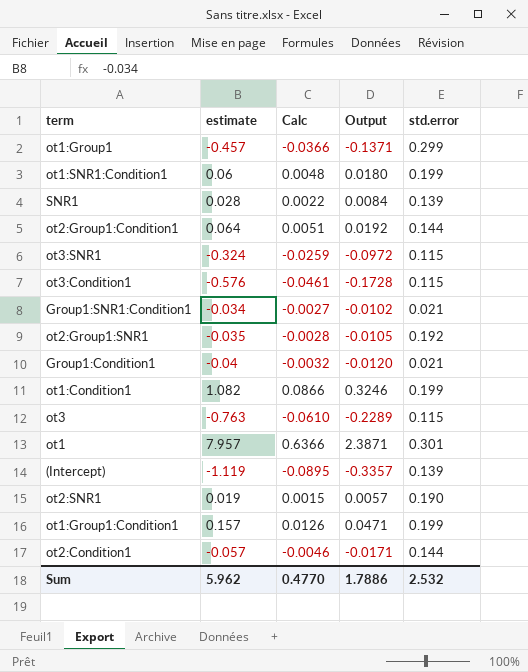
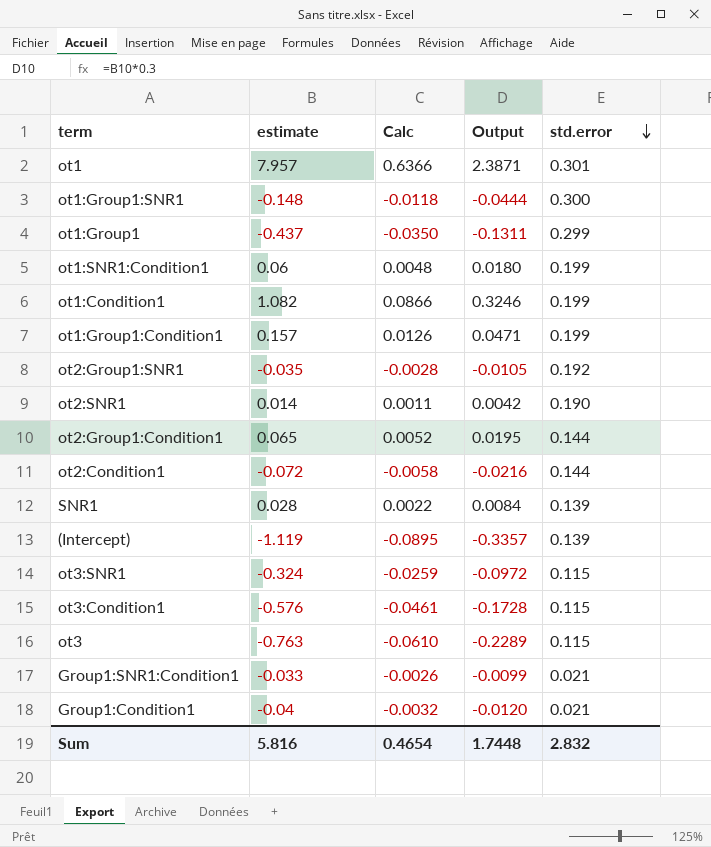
row order: none -> std.error descending
row ot1:Group1:SNR1: none -> -0.148 | -0.0118 | -0.0444 | 0.300
ot1:Group1 | estimate: -0.457 -> -0.437
ot1:Group1 | Calc: -0.0366 -> -0.0350
ot1:Group1 | Output: -0.1371 -> -0.1311
ot2:SNR1 | estimate: 0.019 -> 0.014
ot2:SNR1 | Calc: 0.0015 -> 0.0011
ot2:SNR1 | Output: 0.0057 -> 0.0042
ot2:Group1:Condition1 | estimate: 0.064 -> 0.065
ot2:Group1:Condition1 | Calc: 0.0051 -> 0.0052
ot2:Group1:Condition1 | Output: 0.0192 -> 0.0195
ot2:Condition1 | estimate: -0.057 -> -0.072
ot2:Condition1 | Calc: -0.0046 -> -0.0058
ot2:Condition1 | Output: -0.0171 -> -0.0216
Group1:SNR1:Condition1 | estimate: -0.034 -> -0.033
Group1:SNR1:Condition1 | Calc: -0.0027 -> -0.0026
Group1:SNR1:Condition1 | Output: -0.0102 -> -0.0099
Sum | estimate: 5.962 -> 5.816
Sum | Calc: 0.4770 -> 0.4654
Sum | Output: 1.7886 -> 1.7448
Sum | std.error: 2.532 -> 2.832

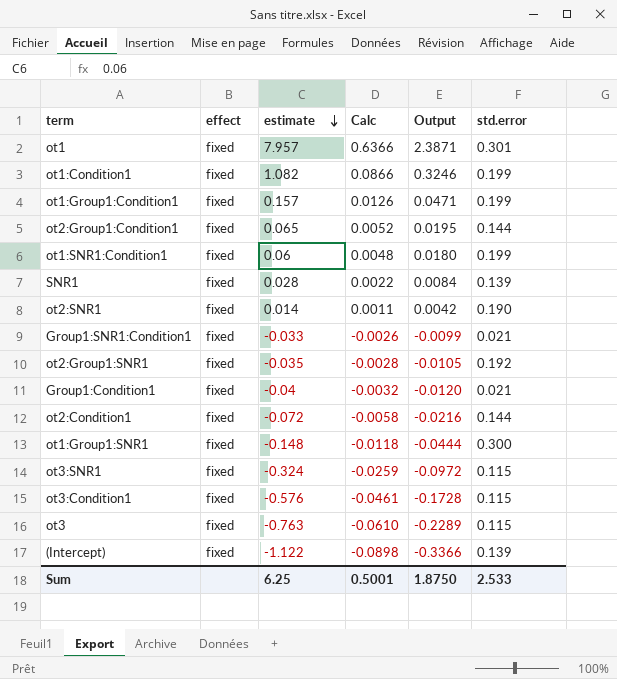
row order: std.error descending -> estimate descending
column effect | position: none -> 2
row ot1:Group1: -0.437 | -0.0350 | -0.1311 | 0.299 -> none
(Intercept) | estimate: -1.119 -> -1.122
(Intercept) | Calc: -0.0895 -> -0.0898
(Intercept) | Output: -0.3357 -> -0.3366
Sum | estimate: 5.816 -> 6.25
Sum | Calc: 0.4654 -> 0.5001
Sum | Output: 1.7448 -> 1.8750
Sum | std.error: 2.832 -> 2.533

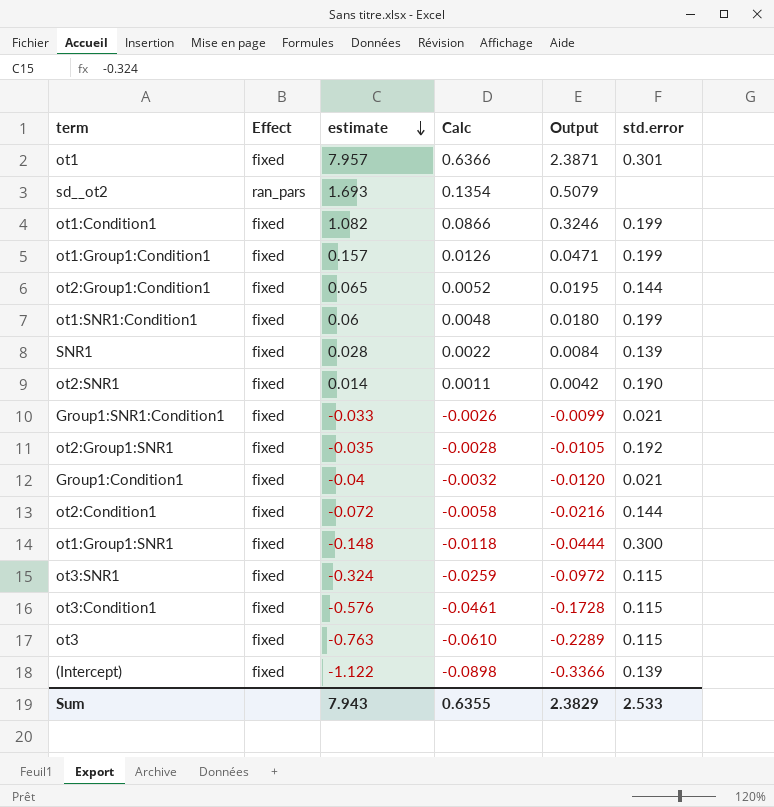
column name: effect -> Effect
row sd__ot2: none -> ran_pars | 1.693 | 0.1354 | 0.5079 | none
Sum | estimate: 6.25 -> 7.943
Sum | Calc: 0.5001 -> 0.6355
Sum | Output: 1.8750 -> 2.3829

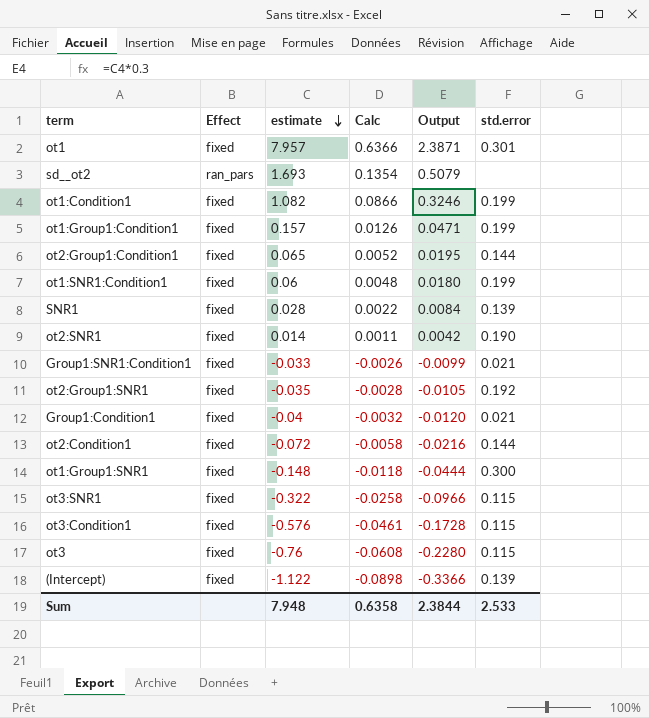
ot3:SNR1 | estimate: -0.324 -> -0.322
ot3:SNR1 | Calc: -0.0259 -> -0.0258
ot3:SNR1 | Output: -0.0972 -> -0.0966
ot3 | estimate: -0.763 -> -0.76
ot3 | Calc: -0.0610 -> -0.0608
ot3 | Output: -0.2289 -> -0.2280
Sum | estimate: 7.943 -> 7.948
Sum | Calc: 0.6355 -> 0.6358
Sum | Output: 2.3829 -> 2.3844

